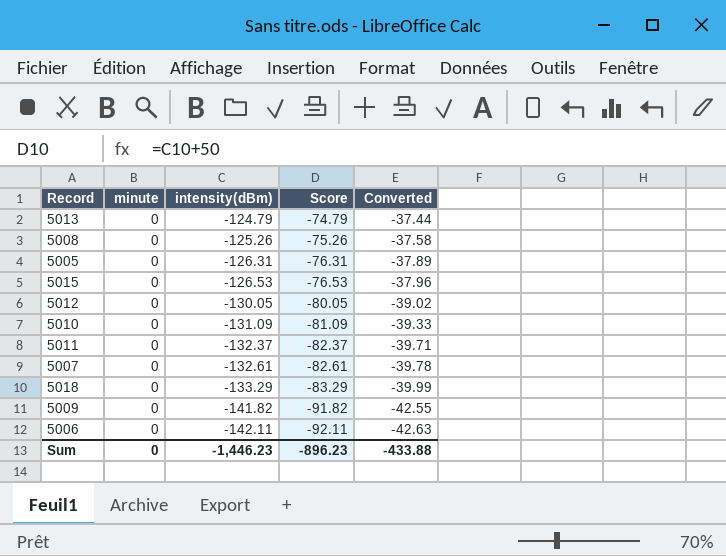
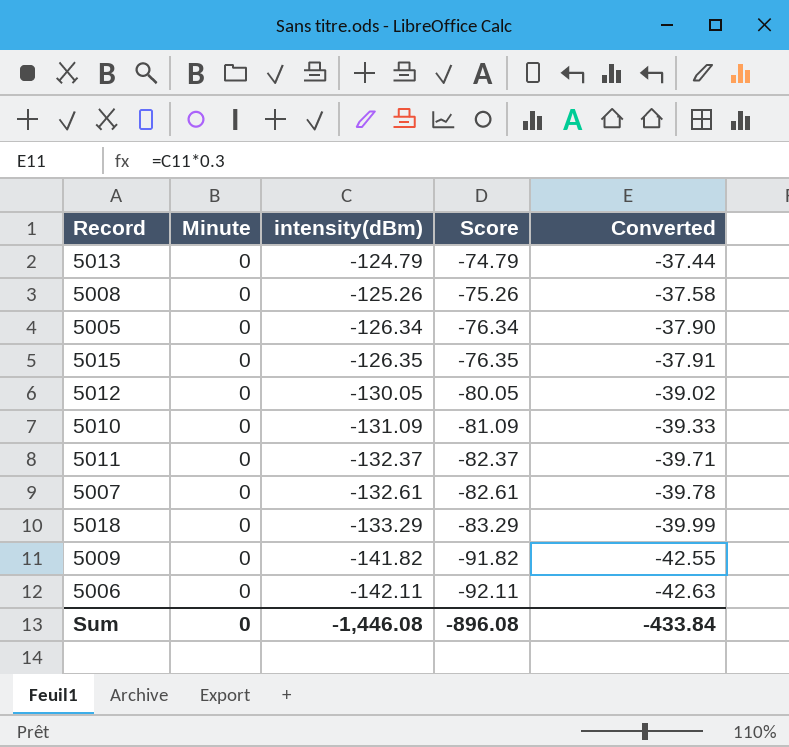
column name: minute -> Minute
5005 | intensity(dBm): -126.31 -> -126.34
5005 | Score: -76.31 -> -76.34
5005 | Converted: -37.89 -> -37.90
5015 | intensity(dBm): -126.53 -> -126.35
5015 | Score: -76.53 -> -76.35
5015 | Converted: -37.96 -> -37.91
Sum | intensity(dBm): -1,446.23 -> -1,446.08
Sum | Score: -896.23 -> -896.08
Sum | Converted: -433.88 -> -433.84

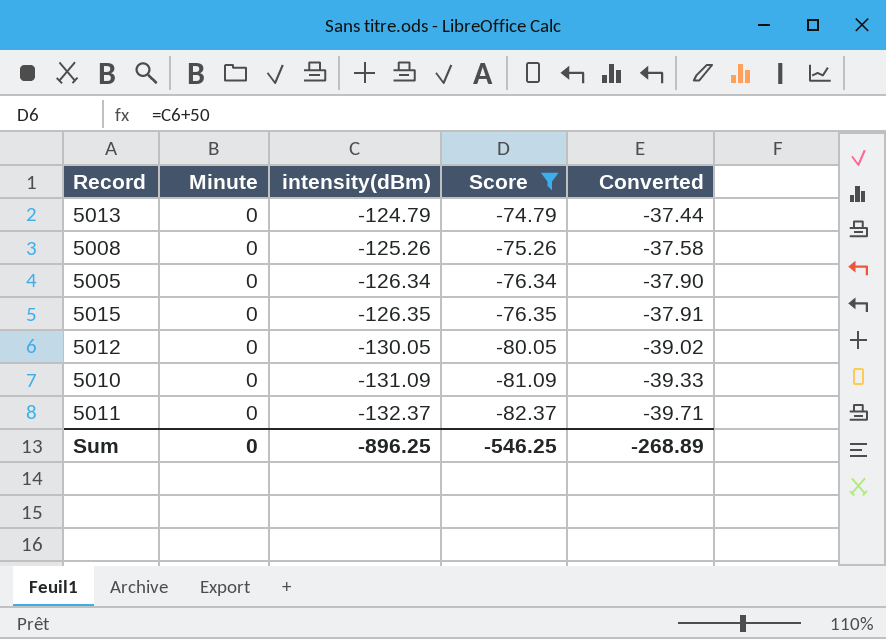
filter: none -> Score >= -82.37
Sum | intensity(dBm): -1,446.08 -> -896.25
Sum | Score: -896.08 -> -546.25
Sum | Converted: -433.84 -> -268.89

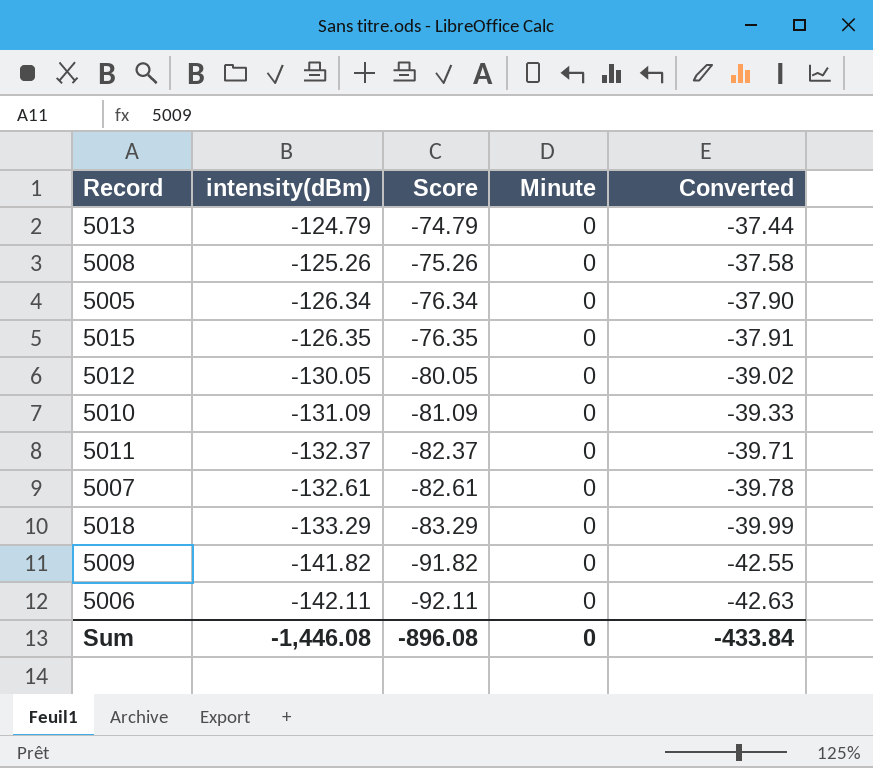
filter: Score >= -82.37 -> none
column Minute | position: 2 -> 4
Sum | intensity(dBm): -896.25 -> -1,446.08
Sum | Score: -546.25 -> -896.08
Sum | Converted: -268.89 -> -433.84

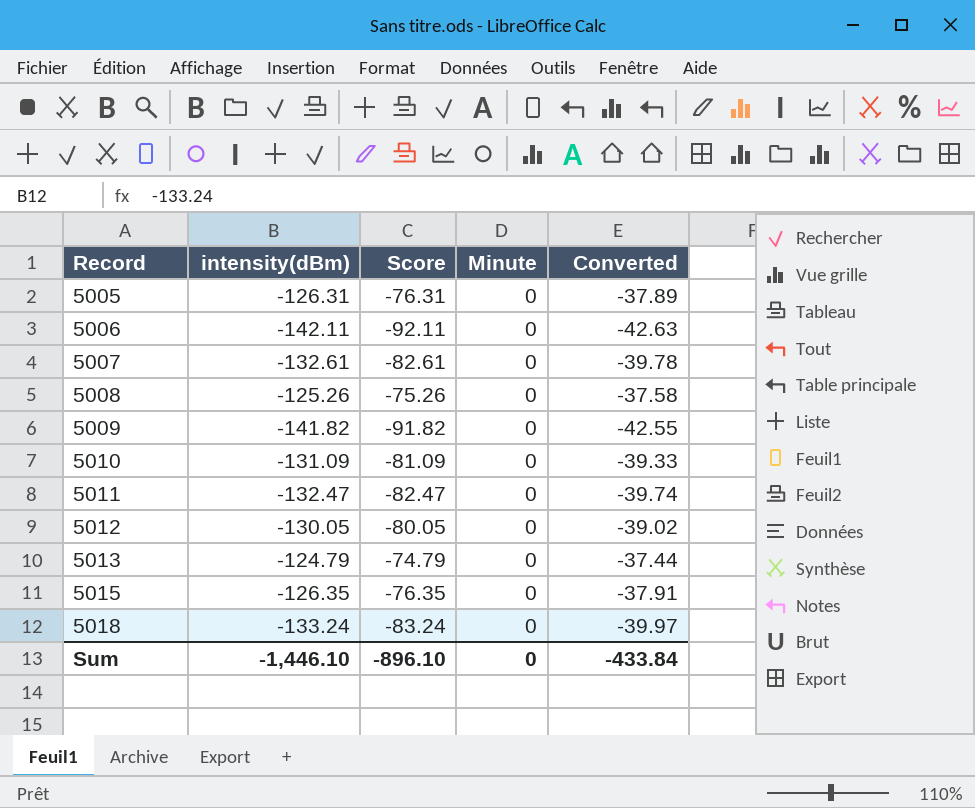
row order: intensity(dBm) descending -> Record ascending
5005 | intensity(dBm): -126.34 -> -126.31
5005 | Score: -76.34 -> -76.31
5005 | Converted: -37.90 -> -37.89
5011 | intensity(dBm): -132.37 -> -132.47
5011 | Score: -82.37 -> -82.47
5011 | Converted: -39.71 -> -39.74
5018 | intensity(dBm): -133.29 -> -133.24
5018 | Score: -83.29 -> -83.24
5018 | Converted: -39.99 -> -39.97
Sum | intensity(dBm): -1,446.08 -> -1,446.10
Sum | Score: -896.08 -> -896.10

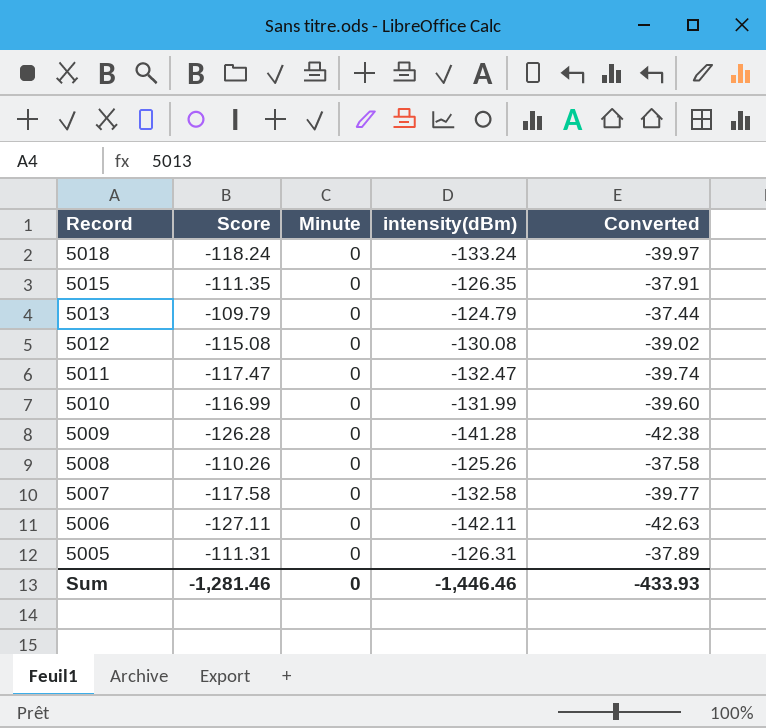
row order: Record ascending -> Record descending
column Score | formula: [intensity(dBm)] + 50 -> [intensity(dBm)] + 15
column intensity(dBm) | position: 2 -> 4
5012 | intensity(dBm): -130.05 -> -130.08
5010 | intensity(dBm): -131.09 -> -131.99
5010 | Converted: -39.33 -> -39.60
5009 | intensity(dBm): -141.82 -> -141.28
5009 | Converted: -42.55 -> -42.38
5007 | intensity(dBm): -132.61 -> -132.58
5007 | Converted: -39.78 -> -39.77
Sum | Score: -896.10 -> -1,281.46
Sum | intensity(dBm): -1,446.10 -> -1,446.46
Sum | Converted: -433.84 -> -433.93

